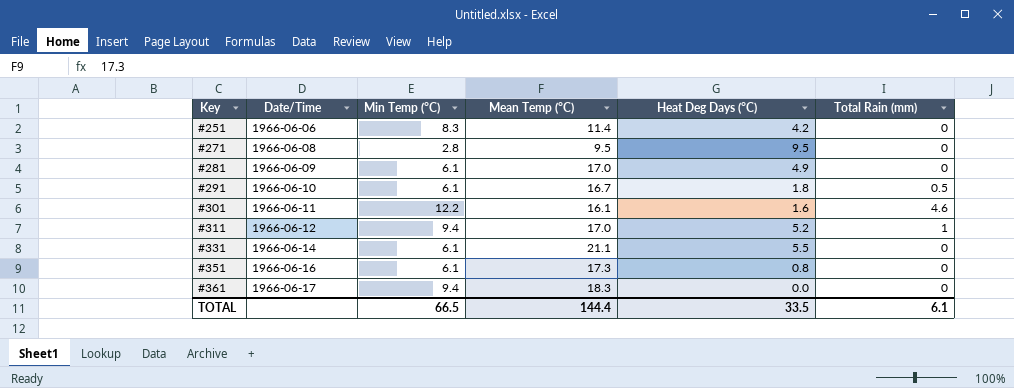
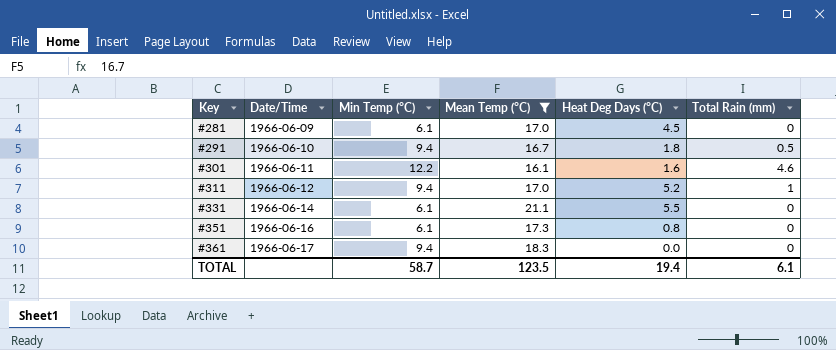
filter: none -> Mean Temp (°C) >= 16.1
#281 | Heat Deg Days (°C): 4.9 -> 4.5
#291 | Min Temp (°C): 6.1 -> 9.4
TOTAL | Min Temp (°C): 66.5 -> 58.7
TOTAL | Mean Temp (°C): 144.4 -> 123.5
TOTAL | Heat Deg Days (°C): 33.5 -> 19.4

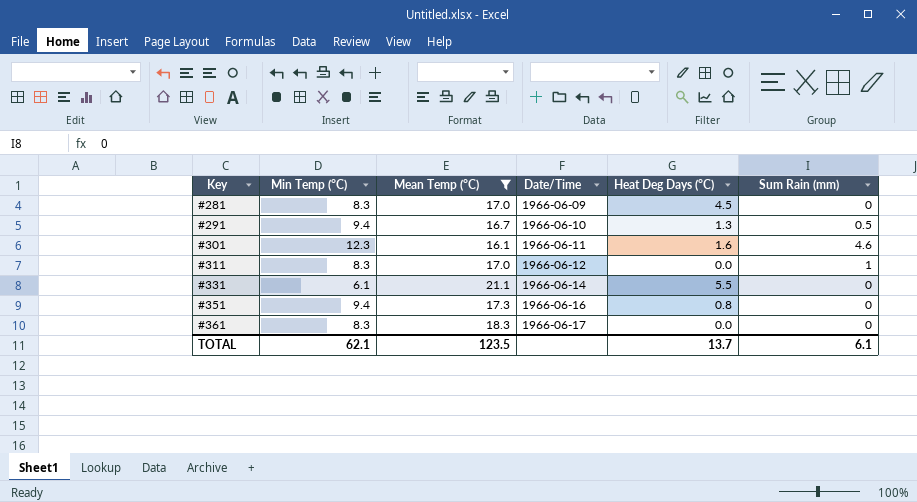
column Date/Time | position: 2 -> 4
column name: Total Rain (mm) -> Sum Rain (mm)
#281 | Min Temp (°C): 6.1 -> 8.3
#291 | Heat Deg Days (°C): 1.8 -> 1.3
#301 | Min Temp (°C): 12.2 -> 12.3
#311 | Min Temp (°C): 9.4 -> 8.3
#311 | Heat Deg Days (°C): 5.2 -> 0.0
#351 | Min Temp (°C): 6.1 -> 9.4
#361 | Min Temp (°C): 9.4 -> 8.3
TOTAL | Min Temp (°C): 58.7 -> 62.1
TOTAL | Heat Deg Days (°C): 19.4 -> 13.7

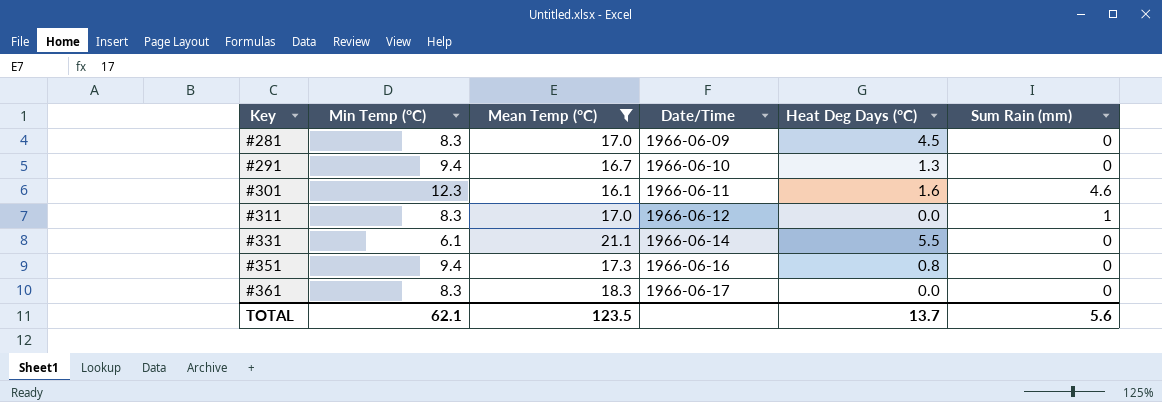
#291 | Sum Rain (mm): 0.5 -> 0
TOTAL | Sum Rain (mm): 6.1 -> 5.6

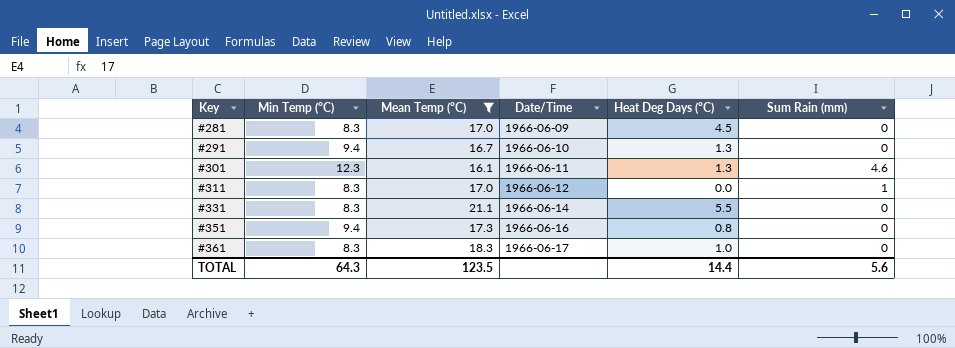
#301 | Heat Deg Days (°C): 1.6 -> 1.3
#331 | Min Temp (°C): 6.1 -> 8.3
#361 | Heat Deg Days (°C): 0.0 -> 1.0
TOTAL | Min Temp (°C): 62.1 -> 64.3
TOTAL | Heat Deg Days (°C): 13.7 -> 14.4

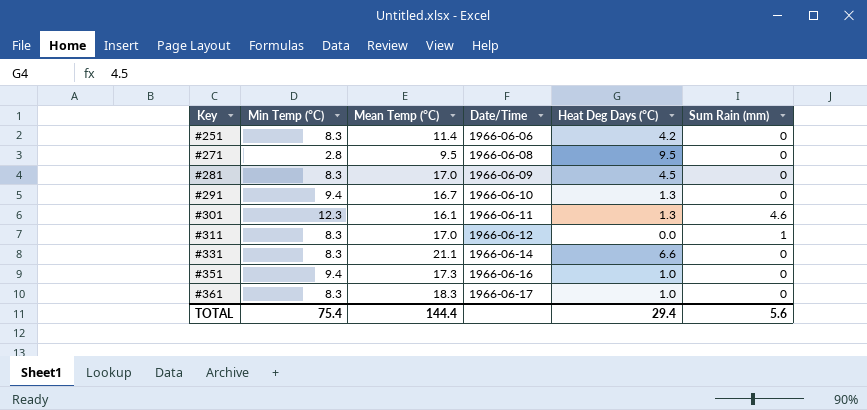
filter: Mean Temp (°C) >= 16.1 -> none
#331 | Heat Deg Days (°C): 5.5 -> 6.6
#351 | Heat Deg Days (°C): 0.8 -> 1.0
TOTAL | Min Temp (°C): 64.3 -> 75.4
TOTAL | Mean Temp (°C): 123.5 -> 144.4
TOTAL | Heat Deg Days (°C): 14.4 -> 29.4

